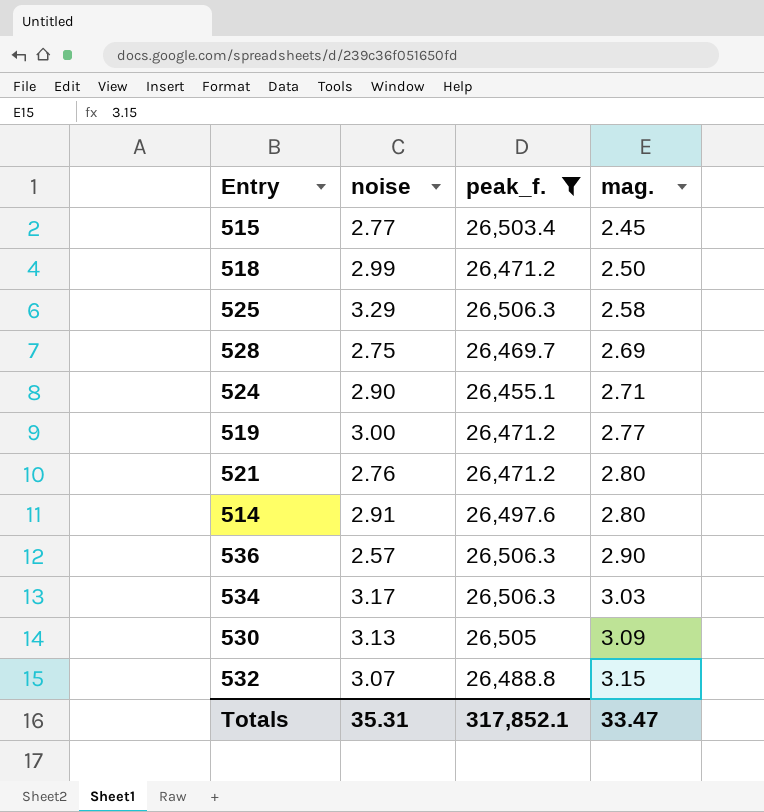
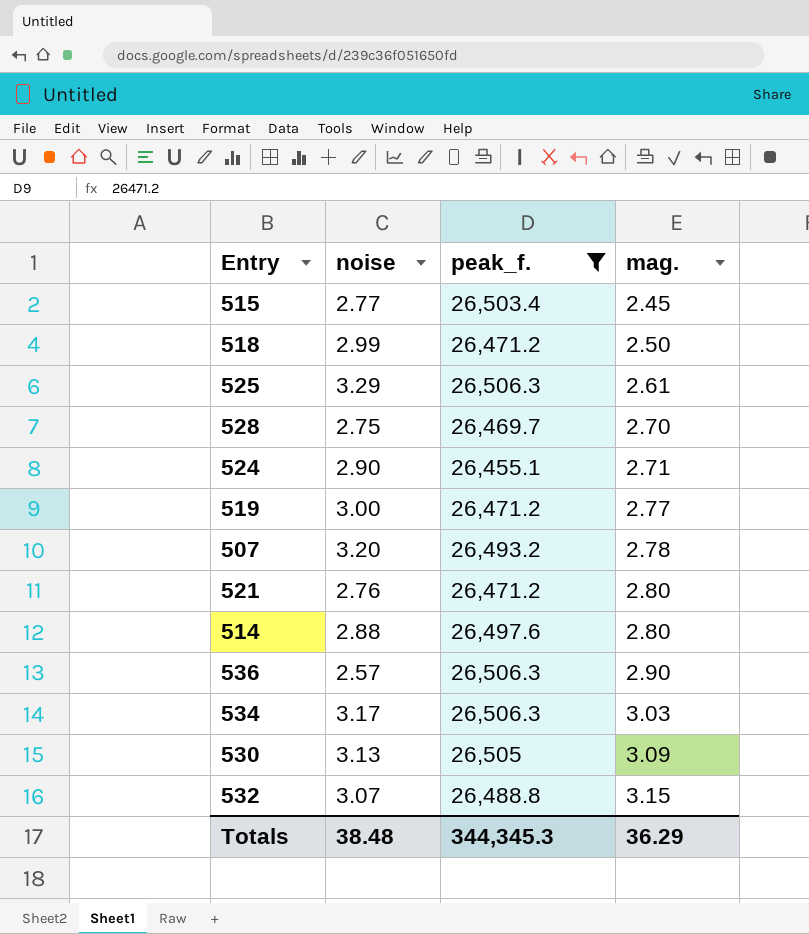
525 | mag.: 2.58 -> 2.61
528 | mag.: 2.69 -> 2.70
row 507: none -> 3.20 | 26,493.2 | 2.78
514 | noise: 2.91 -> 2.88
Totals | noise: 35.31 -> 38.48
Totals | peak_f.: 317,852.1 -> 344,345.3
Totals | mag.: 33.47 -> 36.29

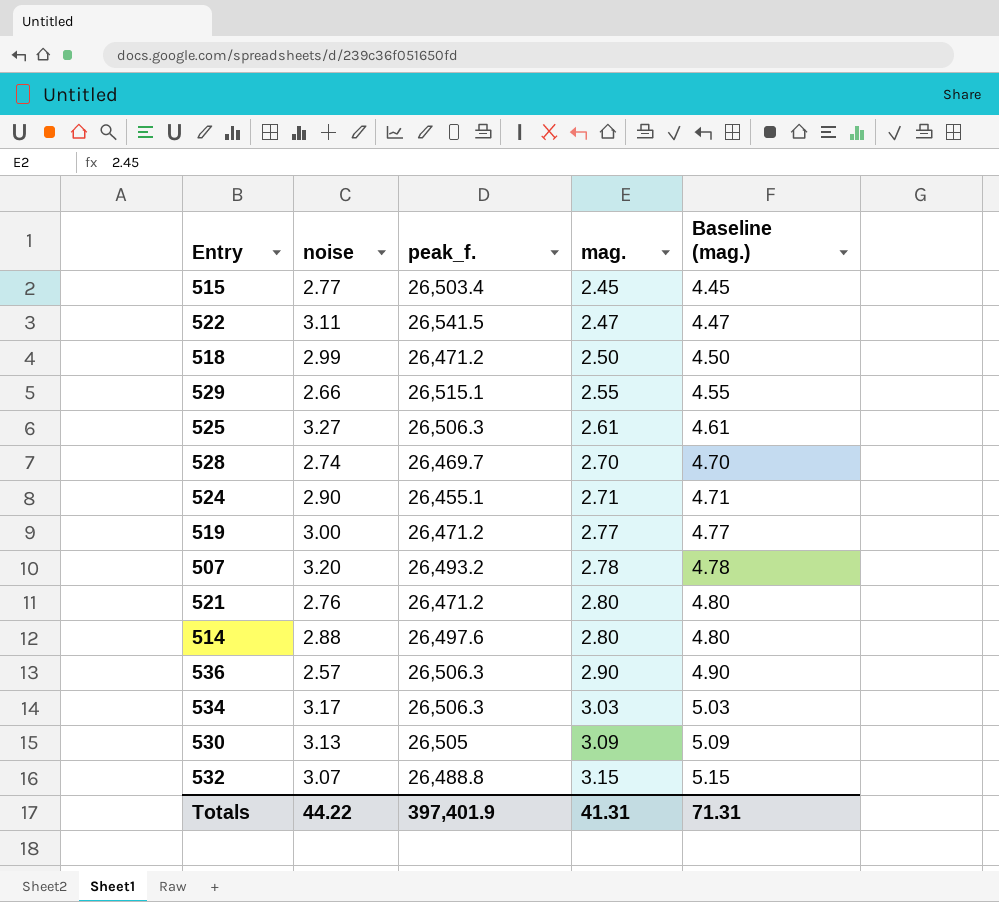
filter: peak_f. <= 26,506.3 -> none
column Baseline (mag.) | formula: none -> [mag.] + 2
525 | noise: 3.29 -> 3.27
528 | noise: 2.75 -> 2.74
Totals | noise: 38.48 -> 44.22
Totals | peak_f.: 344,345.3 -> 397,401.9
Totals | mag.: 36.29 -> 41.31

